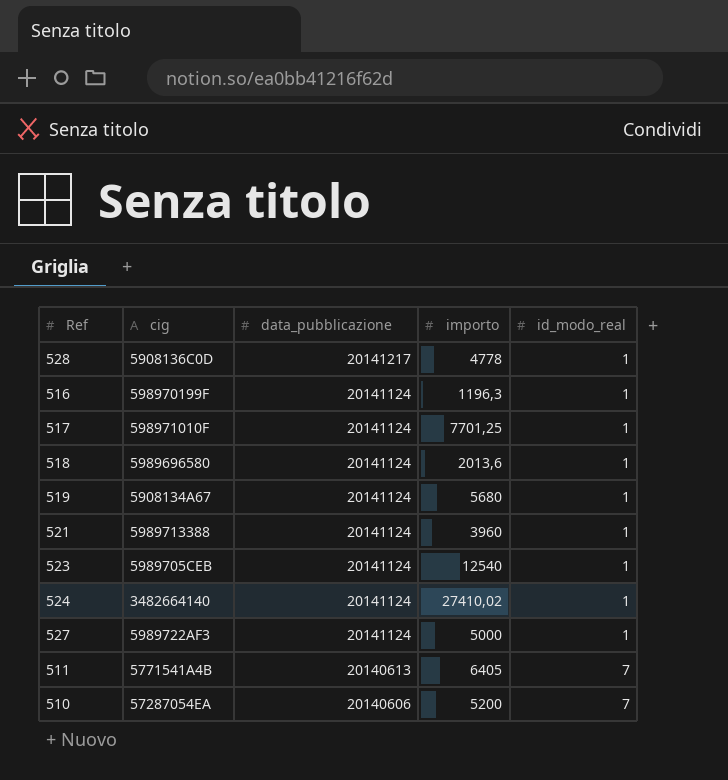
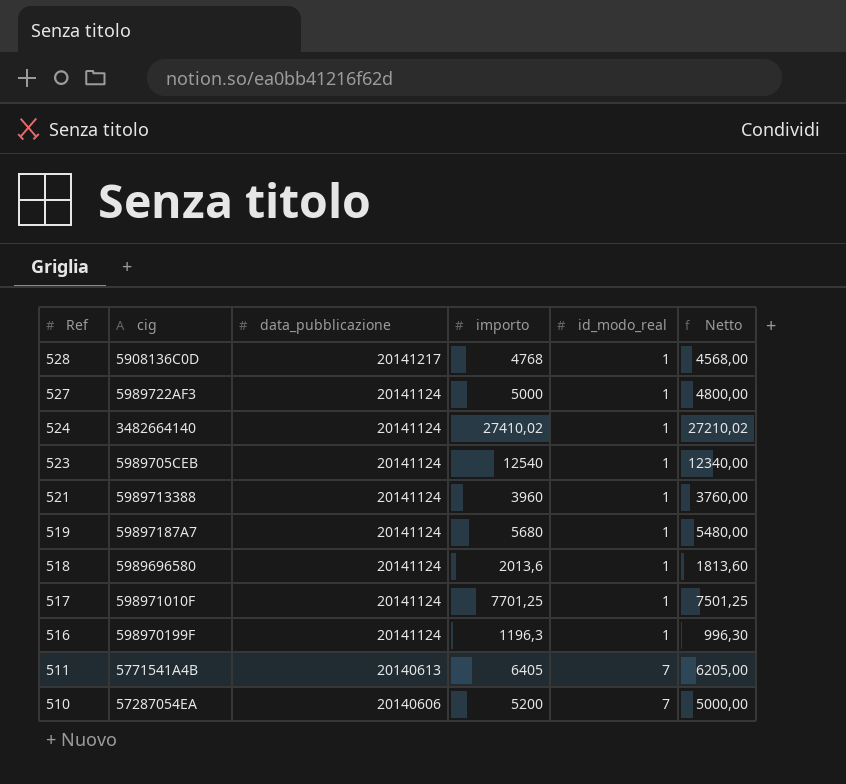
row order: data_pubblicazione descending -> Ref descending
column Netto | formula: none -> [importo] - 200
528 | importo: 4778 -> 4768
519 | cig: 5908134A67 -> 59897187A7

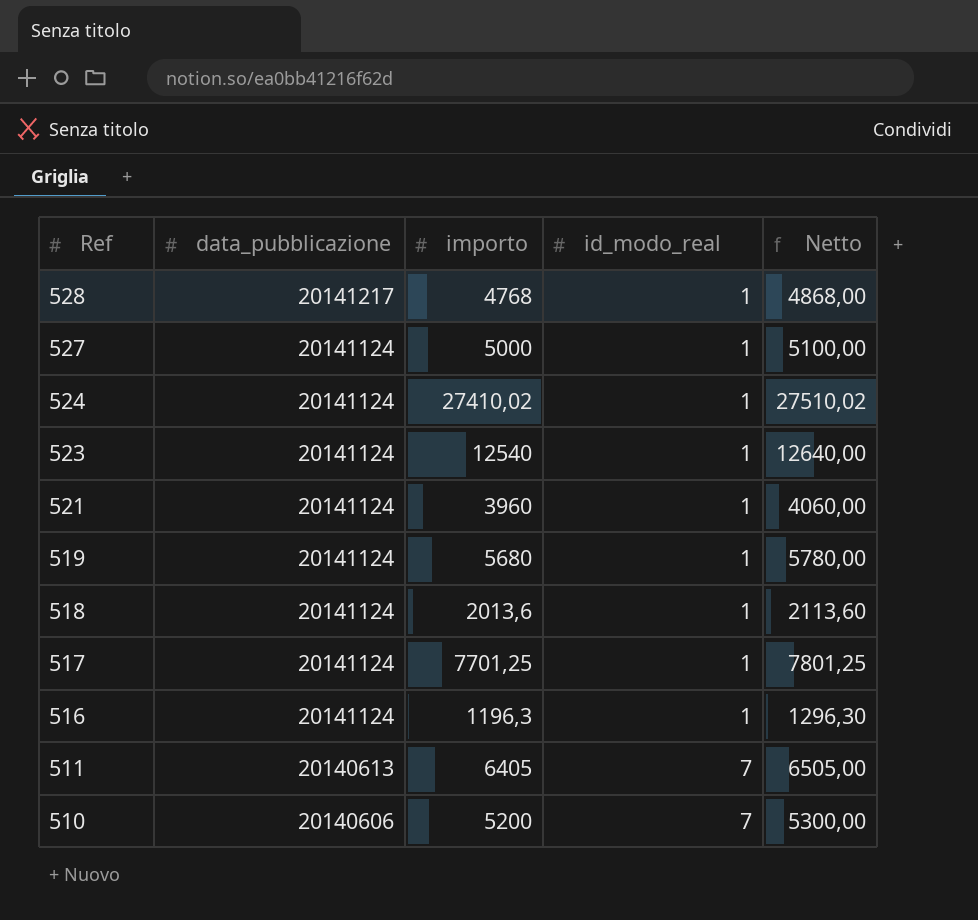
column cig | position: 2 -> none
column Netto | formula: [importo] - 200 -> [importo] + 100

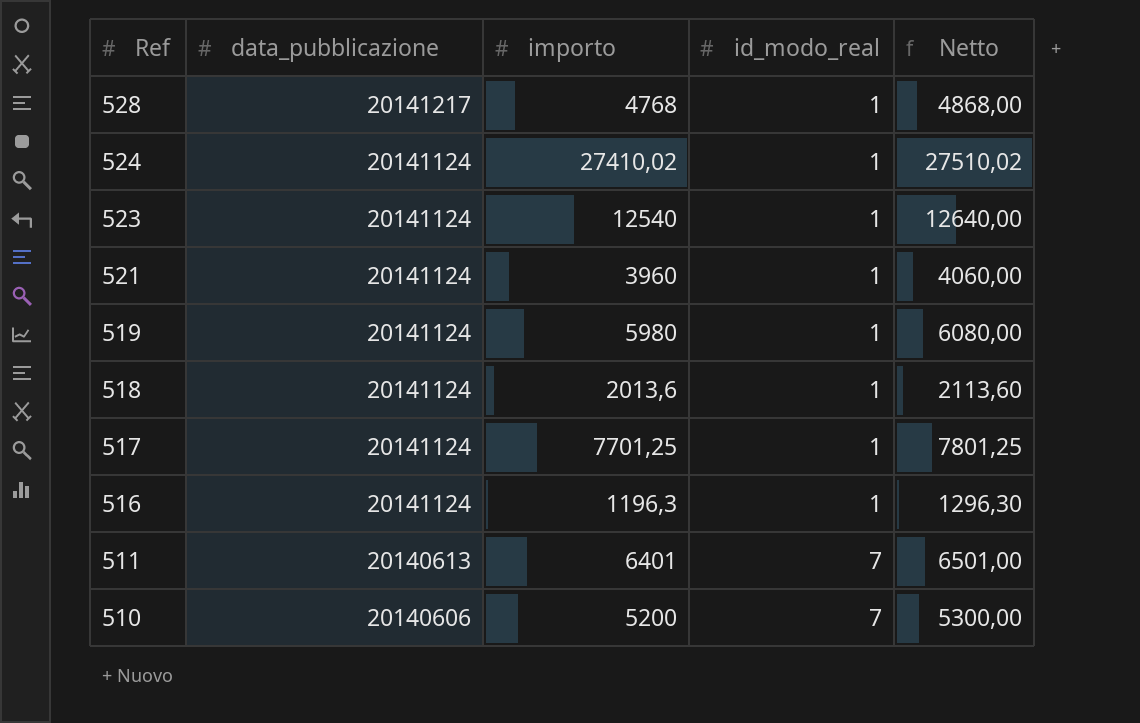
row 527: 20141124 | 5000 | 1 | 5100,00 -> none
519 | importo: 5680 -> 5980
519 | Netto: 5780,00 -> 6080,00
511 | importo: 6405 -> 6401
511 | Netto: 6505,00 -> 6501,00

